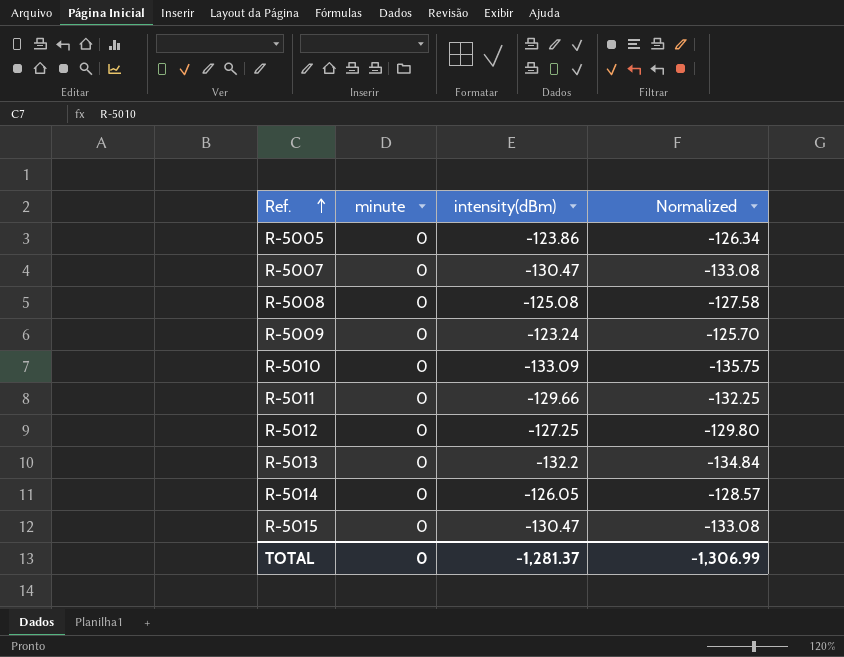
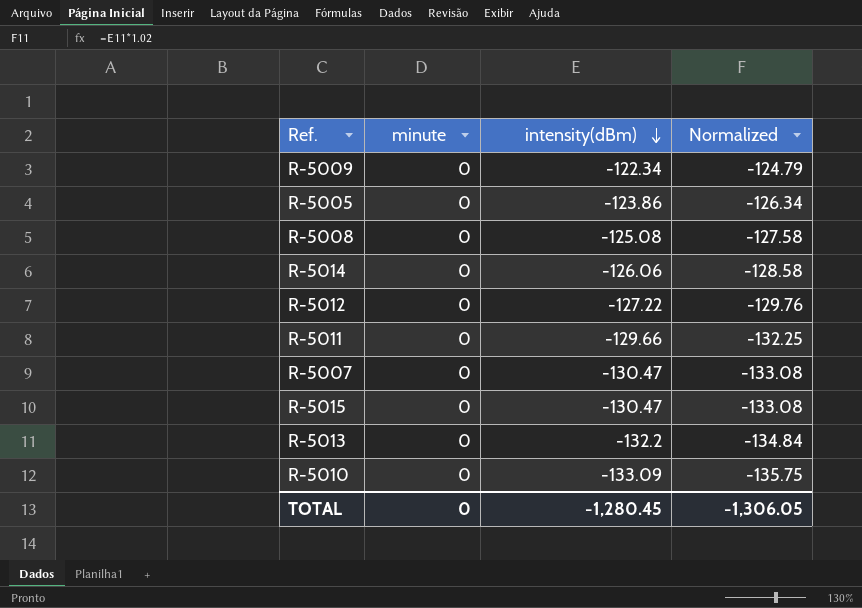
row order: Ref. ascending -> intensity(dBm) descending
R-5009 | intensity(dBm): -123.24 -> -122.34
R-5009 | Normalized: -125.70 -> -124.79
R-5014 | intensity(dBm): -126.05 -> -126.06
R-5014 | Normalized: -128.57 -> -128.58
R-5012 | intensity(dBm): -127.25 -> -127.22
R-5012 | Normalized: -129.80 -> -129.76
TOTAL | intensity(dBm): -1,281.37 -> -1,280.45
TOTAL | Normalized: -1,306.99 -> -1,306.05

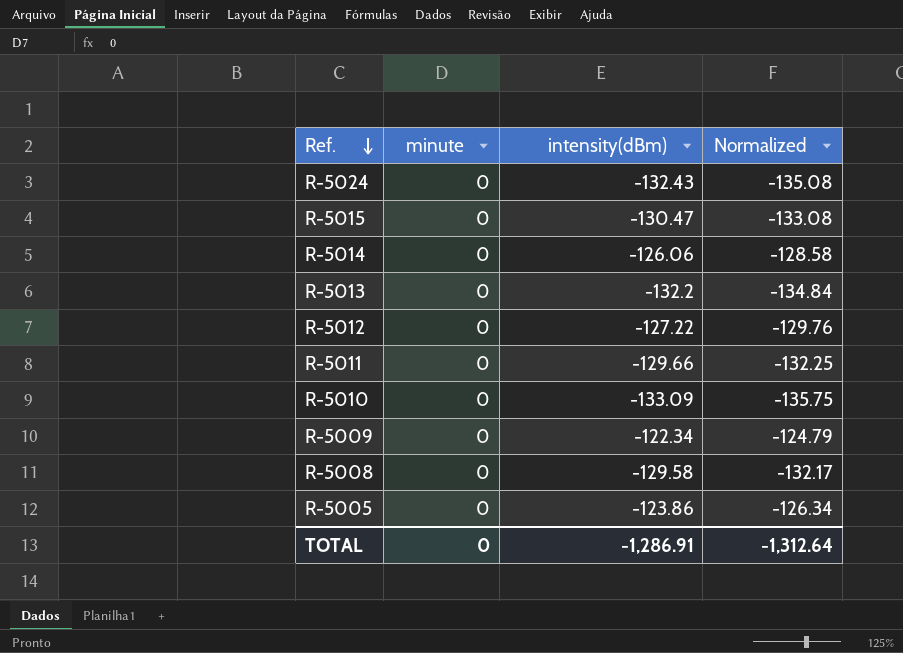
row order: intensity(dBm) descending -> Ref. descending
row R-5007: 0 | -130.47 | -133.08 -> none
row R-5024: none -> 0 | -132.43 | -135.08
R-5008 | intensity(dBm): -125.08 -> -129.58
R-5008 | Normalized: -127.58 -> -132.17
TOTAL | intensity(dBm): -1,280.45 -> -1,286.91
TOTAL | Normalized: -1,306.05 -> -1,312.64

